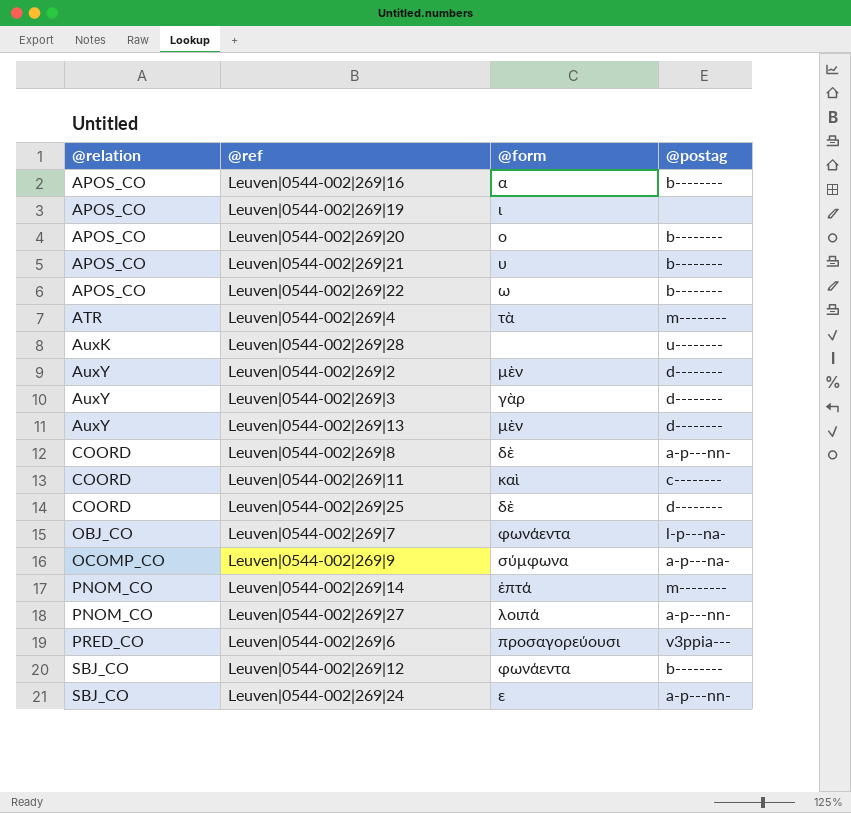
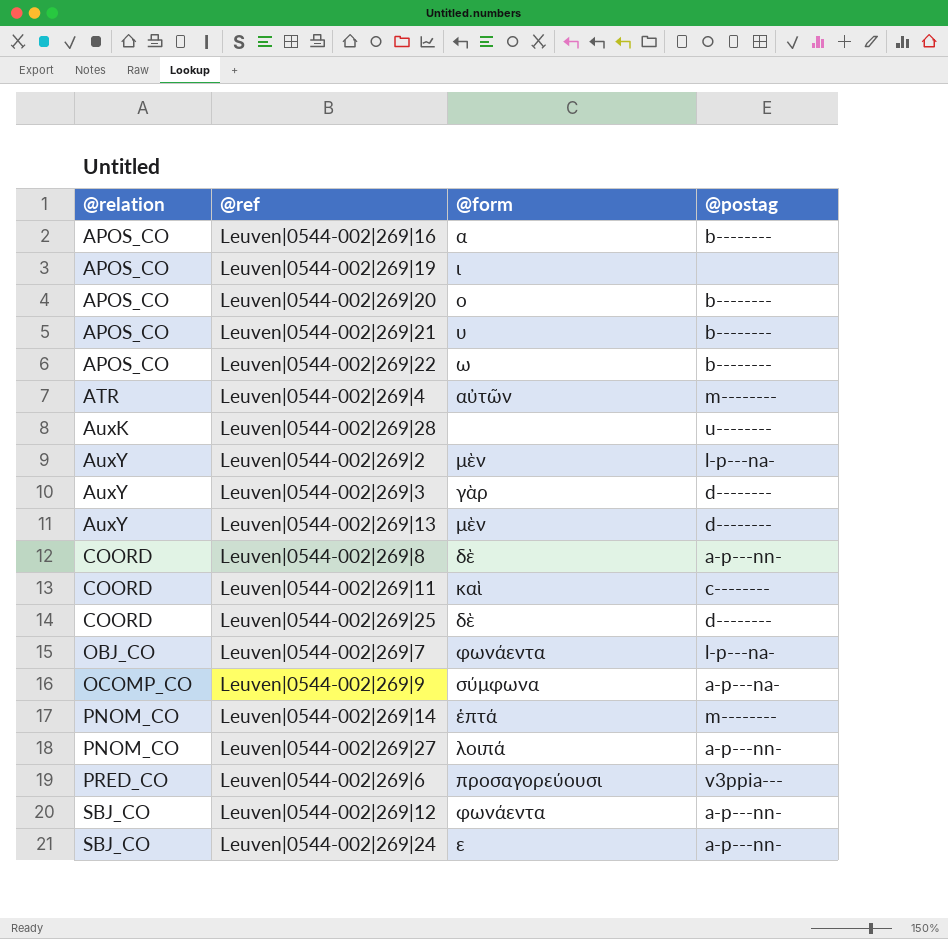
Leuven|0544-002|269|4 | @form: τὰ -> αὐτῶν
Leuven|0544-002|269|2 | @postag: d-------- -> l-p---na-
Leuven|0544-002|269|12 | @postag: b-------- -> a-p---nn-

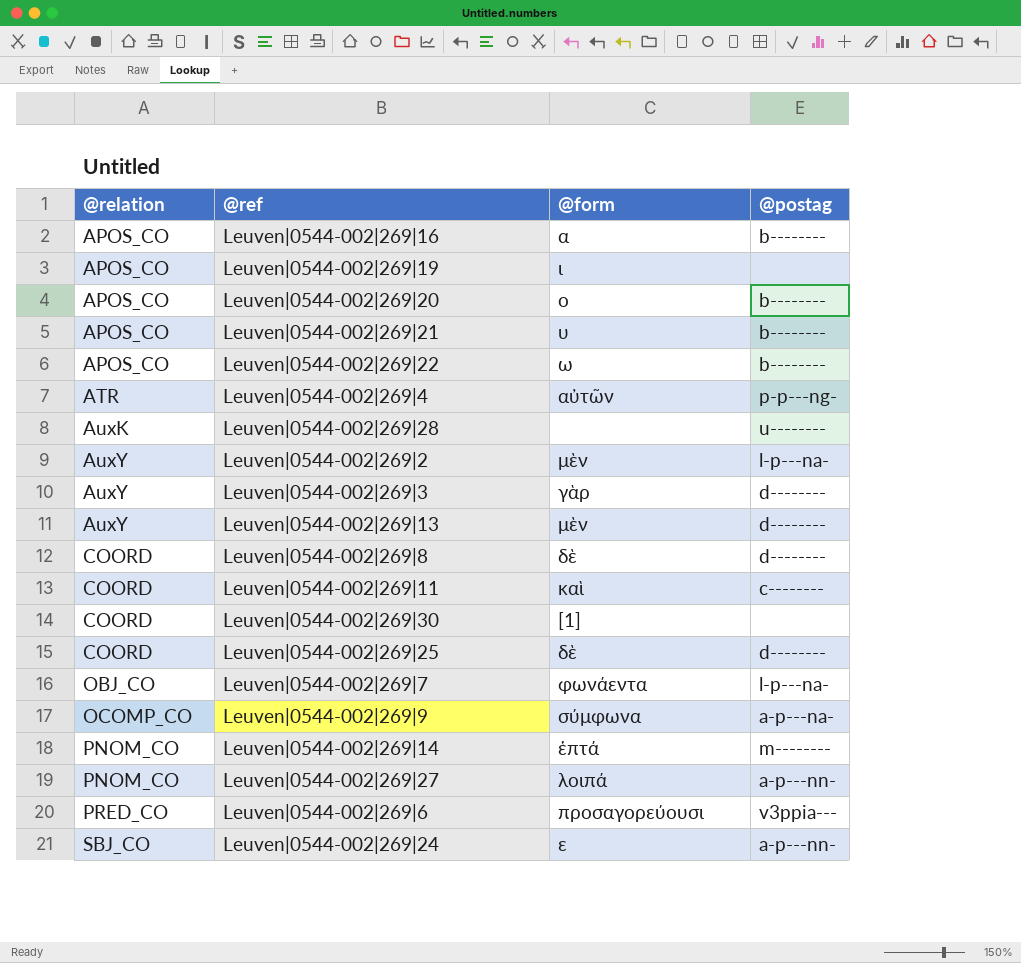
row Leuven|0544-002|269|12: SBJ_CO | φωνάεντα | a-p---nn- -> none
Leuven|0544-002|269|4 | @postag: m-------- -> p-p---ng-
Leuven|0544-002|269|8 | @postag: a-p---nn- -> d--------
row Leuven|0544-002|269|30: none -> COORD | [1] | none

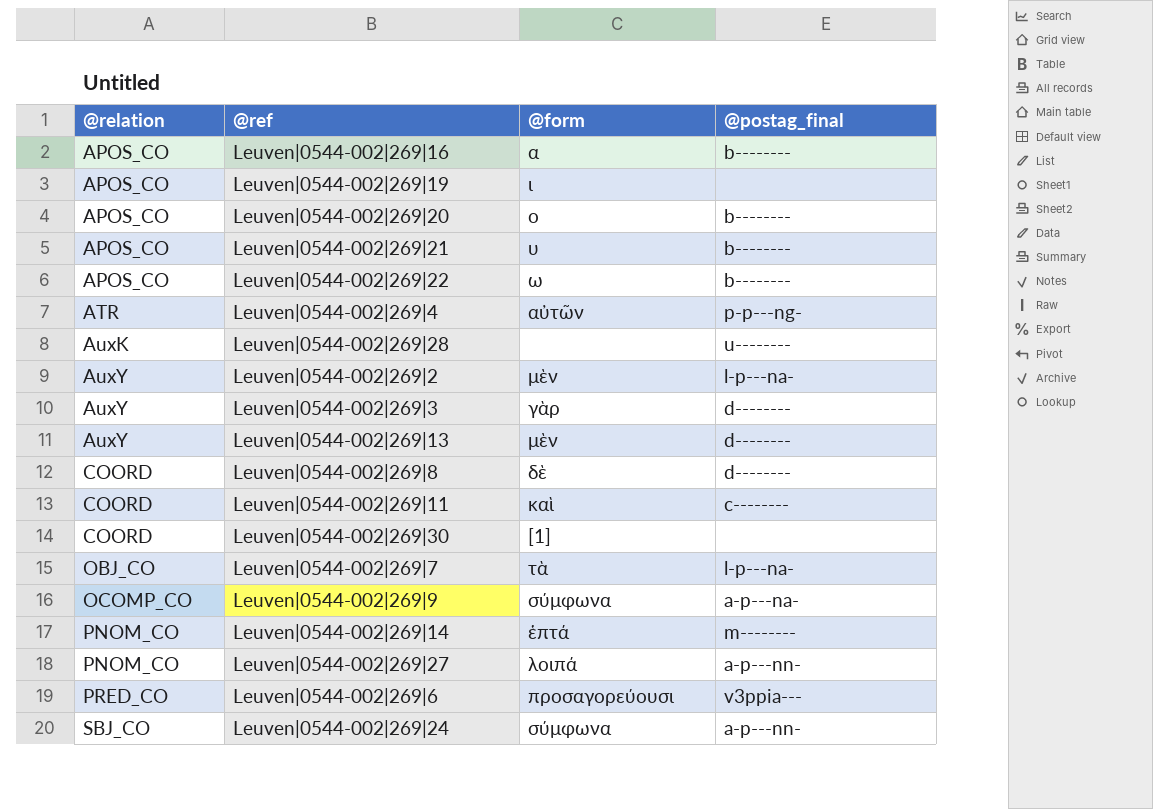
column name: @postag -> @postag_final
row Leuven|0544-002|269|25: COORD | δὲ | d-------- -> none
Leuven|0544-002|269|7 | @form: φωνάεντα -> τὰ
Leuven|0544-002|269|24 | @form: ε -> σύμφωνα

